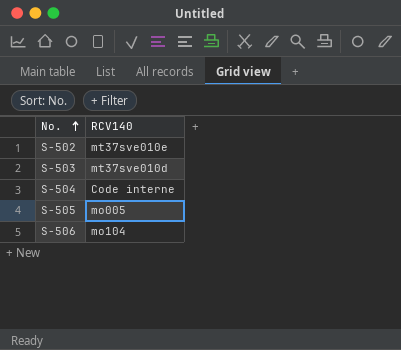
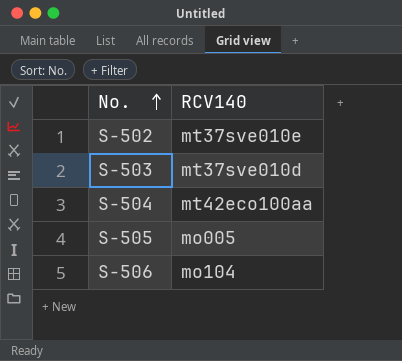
S-504 | RCV140: Code interne -> mt42eco100aa

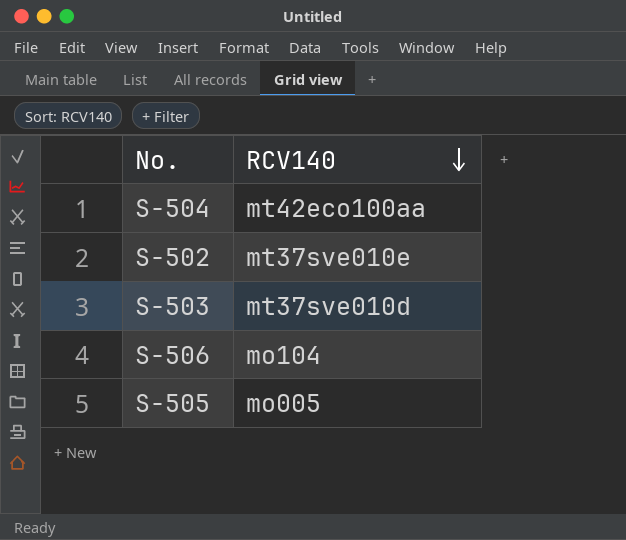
row order: No. ascending -> RCV140 descending

